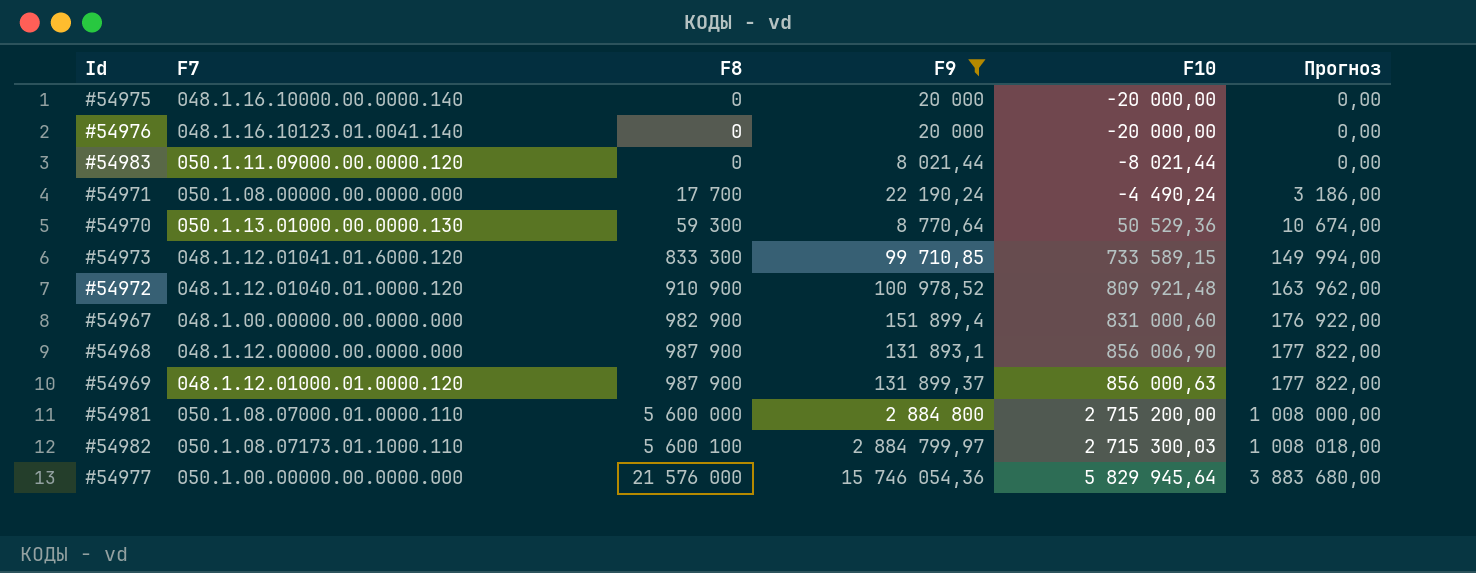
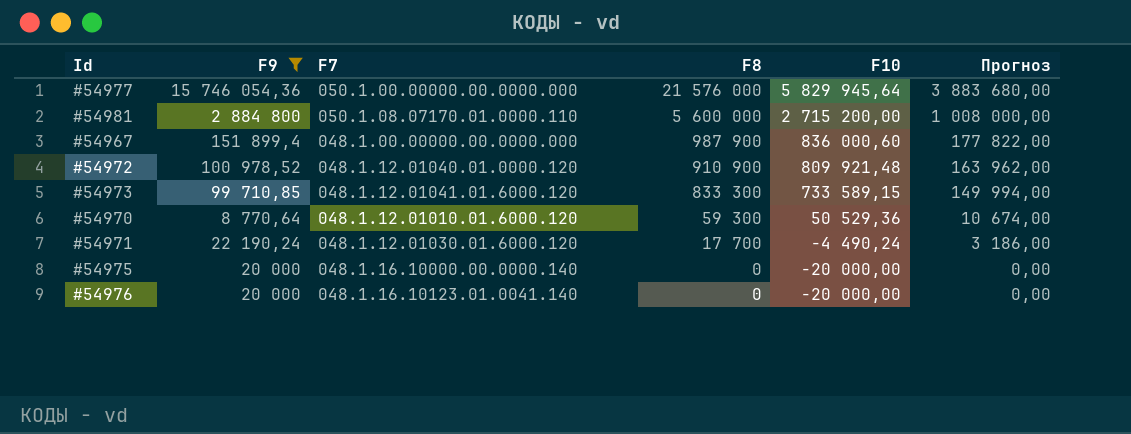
row order: F8 ascending -> F8 descending
column F9 | position: 4 -> 2
row #54983: 050.1.11.09000.00.0000.120 | 0 | 8 021,44 | -8 021,44 | 0,00 -> none
row #54968: 048.1.12.00000.00.0000.000 | 987 900 | 131 893,1 | 856 006,90 | 177 822,00 -> none
row #54969: 048.1.12.01000.01.0000.120 | 987 900 | 131 899,37 | 856 000,63 | 177 822,00 -> none
row #54982: 050.1.08.07173.01.1000.110 | 5 600 100 | 2 884 799,97 | 2 715 300,03 | 1 008 018,00 -> none
#54981 | F7: 050.1.08.07000.01.0000.110 -> 050.1.08.07170.01.0000.110
#54967 | F8: 982 900 -> 987 900
#54967 | F10: 831 000,60 -> 836 000,60
#54967 | Прогноз: 176 922,00 -> 177 822,00
#54970 | F7: 050.1.13.01000.00.0000.130 -> 048.1.12.01010.01.6000.120
#54971 | F7: 050.1.08.00000.00.0000.000 -> 048.1.12.01030.01.6000.120

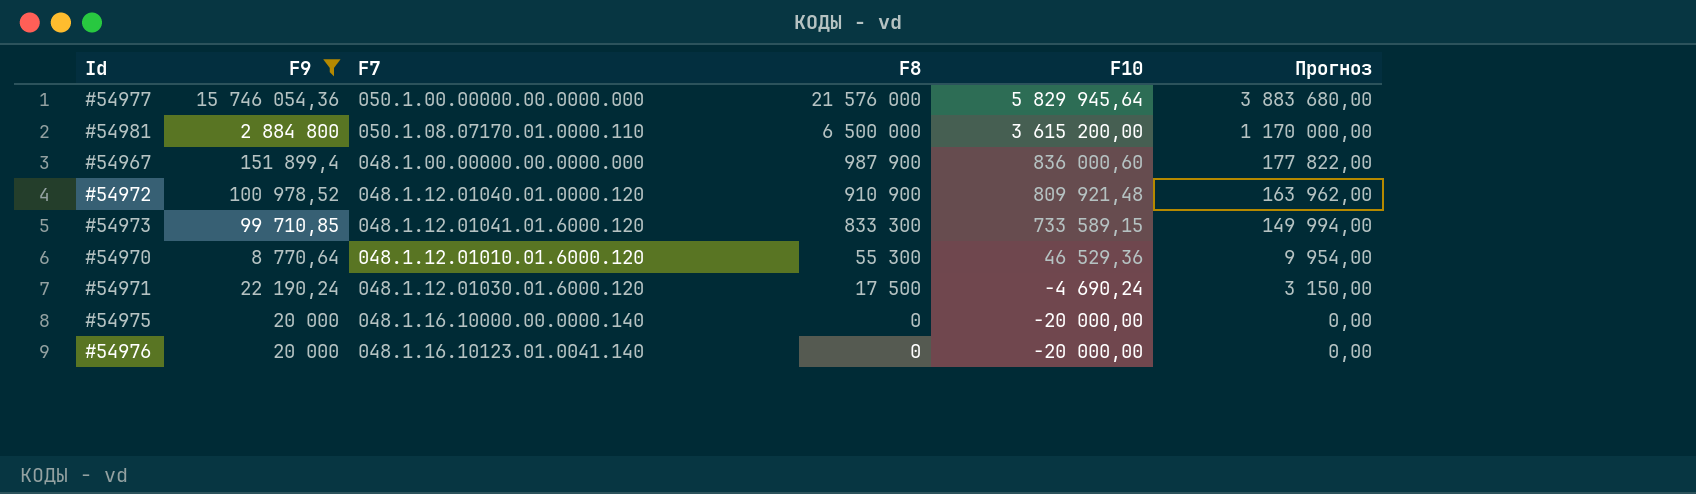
#54981 | F8: 5 600 000 -> 6 500 000
#54981 | F10: 2 715 200,00 -> 3 615 200,00
#54981 | Прогноз: 1 008 000,00 -> 1 170 000,00
#54970 | F8: 59 300 -> 55 300
#54970 | F10: 50 529,36 -> 46 529,36
#54970 | Прогноз: 10 674,00 -> 9 954,00
#54971 | F8: 17 700 -> 17 500
#54971 | F10: -4 490,24 -> -4 690,24
#54971 | Прогноз: 3 186,00 -> 3 150,00

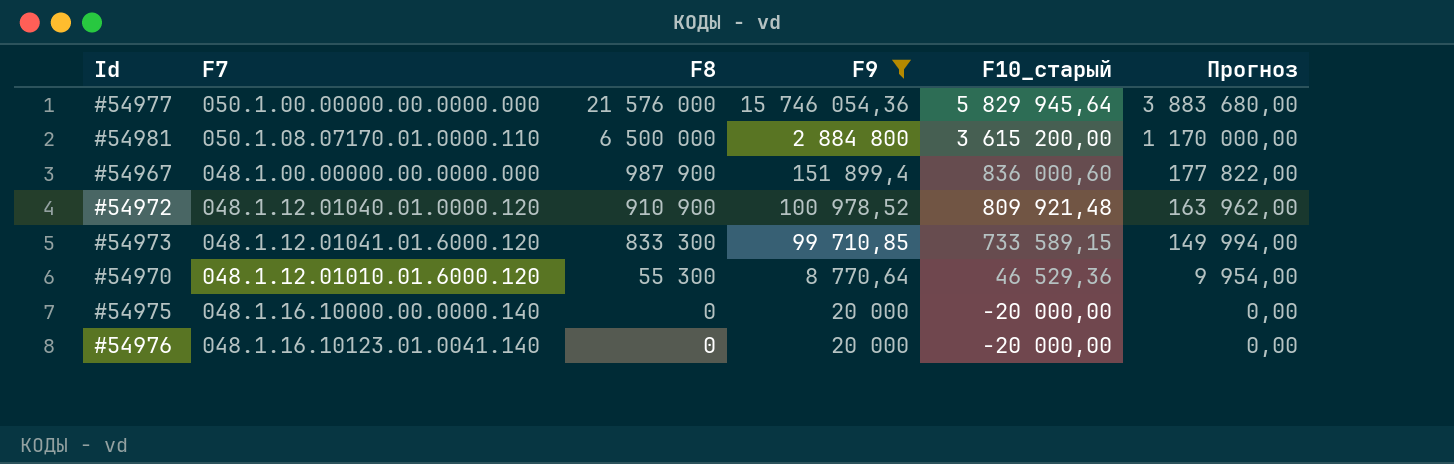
column F9 | position: 2 -> 4
column name: F10 -> F10_старый
row #54971: 22 190,24 | 048.1.12.01030.01.6000.120 | 17 500 | -4 690,24 | 3 150,00 -> none

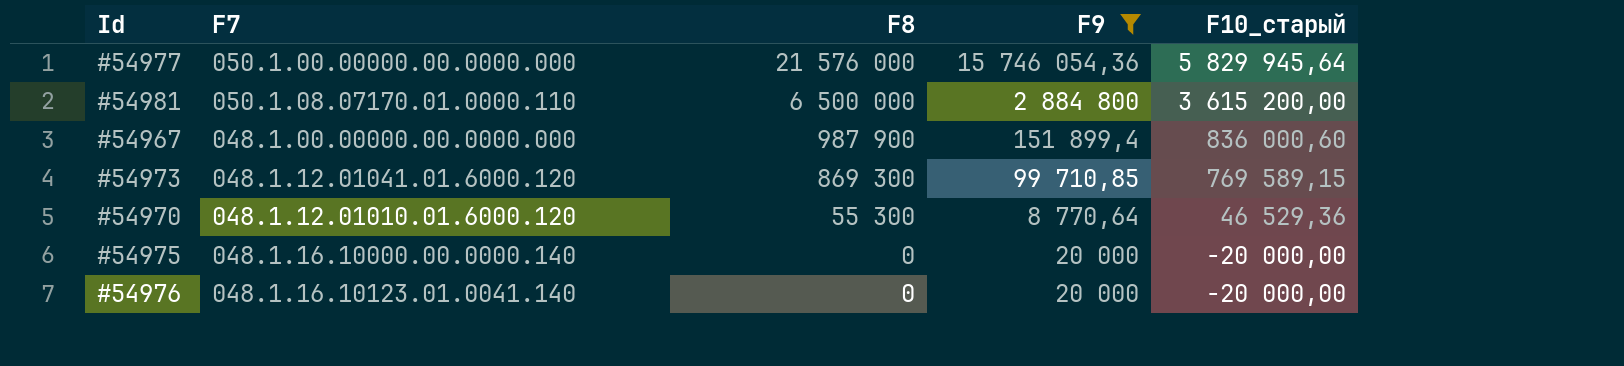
column Прогноз | formula: [F8] * 0,18 -> none
row #54972: 048.1.12.01040.01.0000.120 | 910 900 | 100 978,52 | 809 921,48 | 163 962,00 -> none
#54973 | F8: 833 300 -> 869 300
#54973 | F10_старый: 733 589,15 -> 769 589,15

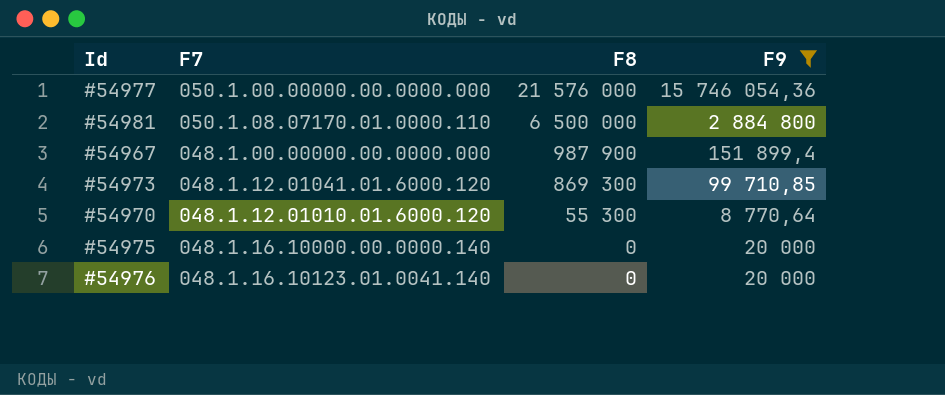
column F10_старый | formula: [F8] - [F9] -> none

